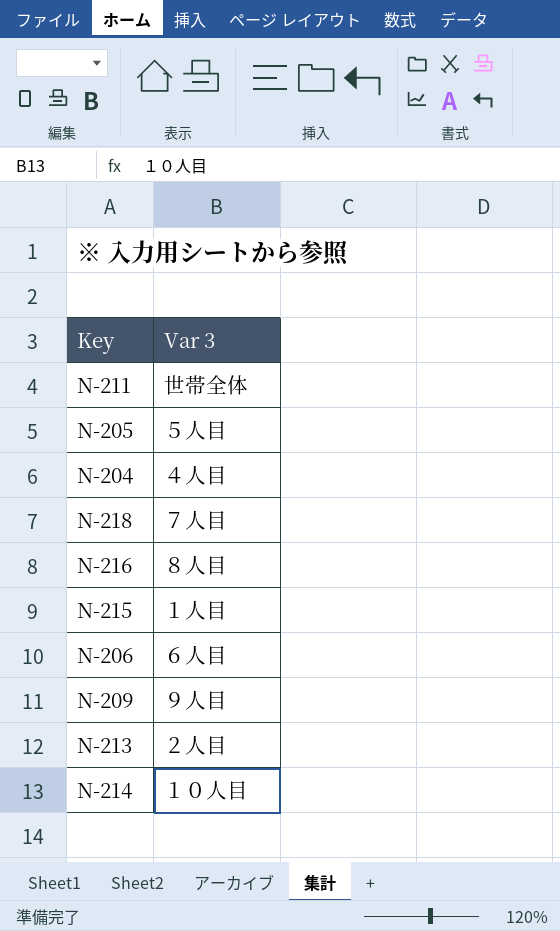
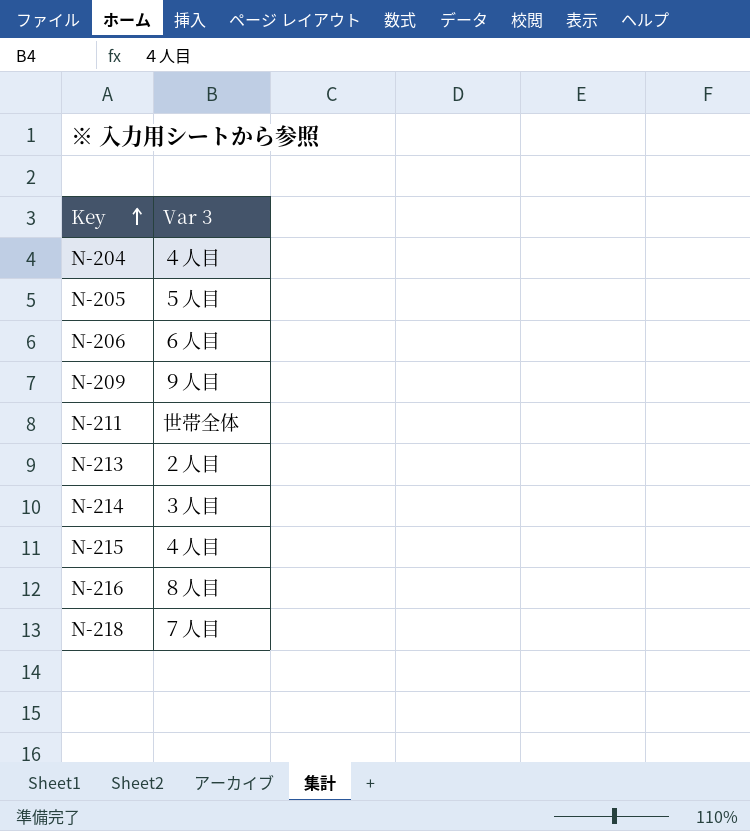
row order: none -> Key ascending
N-214 | Var 3: １０人目 -> ３人目
N-215 | Var 3: １人目 -> ４人目

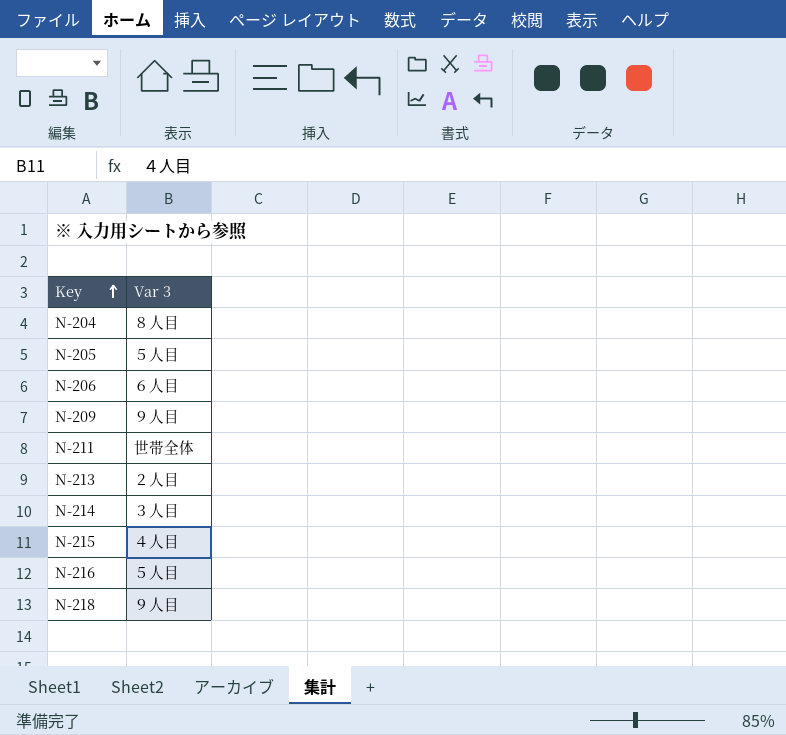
N-204 | Var 3: ４人目 -> ８人目
N-216 | Var 3: ８人目 -> ５人目
N-218 | Var 3: ７人目 -> ９人目

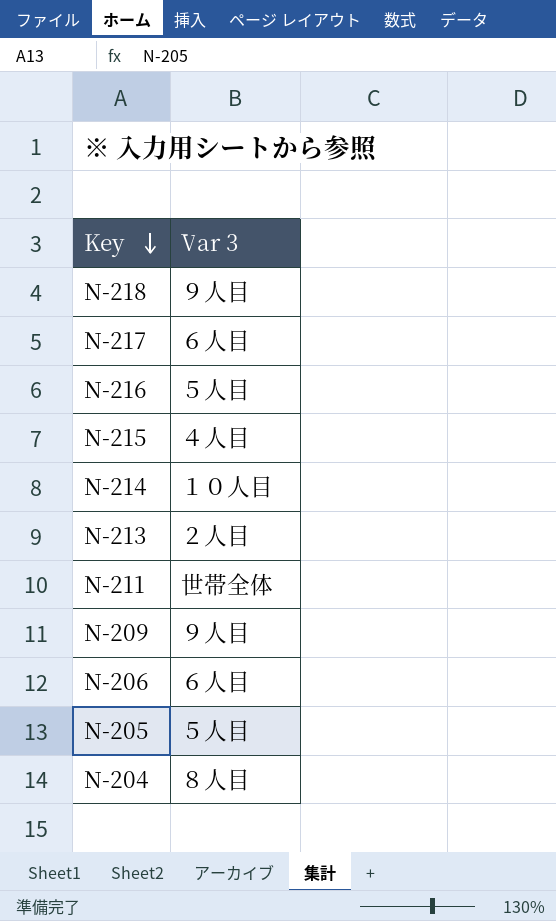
row order: Key ascending -> Key descending
row N-217: none -> ６人目
N-214 | Var 3: ３人目 -> １０人目

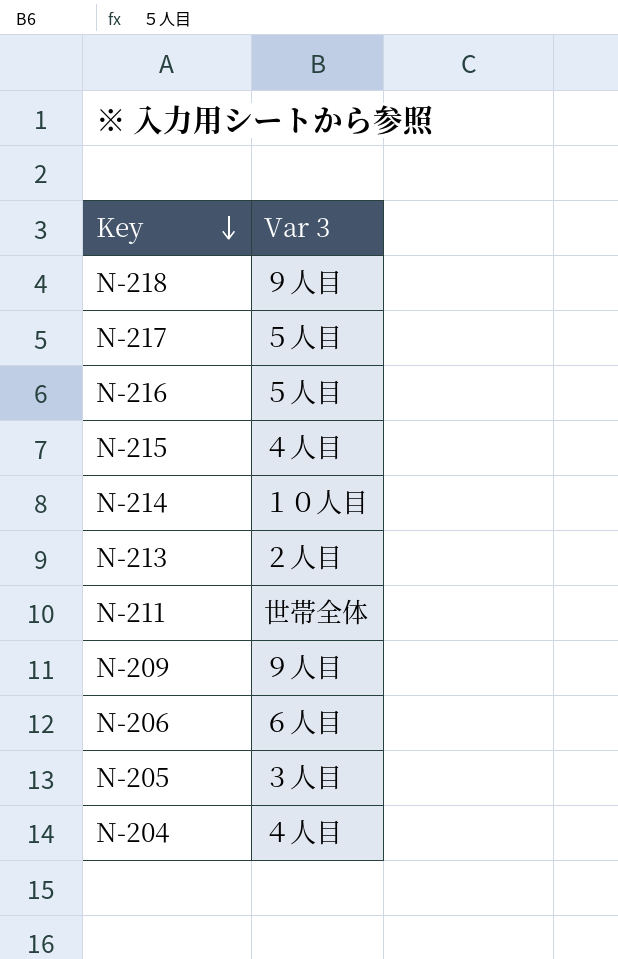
N-217 | Var 3: ６人目 -> ５人目
N-205 | Var 3: ５人目 -> ３人目
N-204 | Var 3: ８人目 -> ４人目

